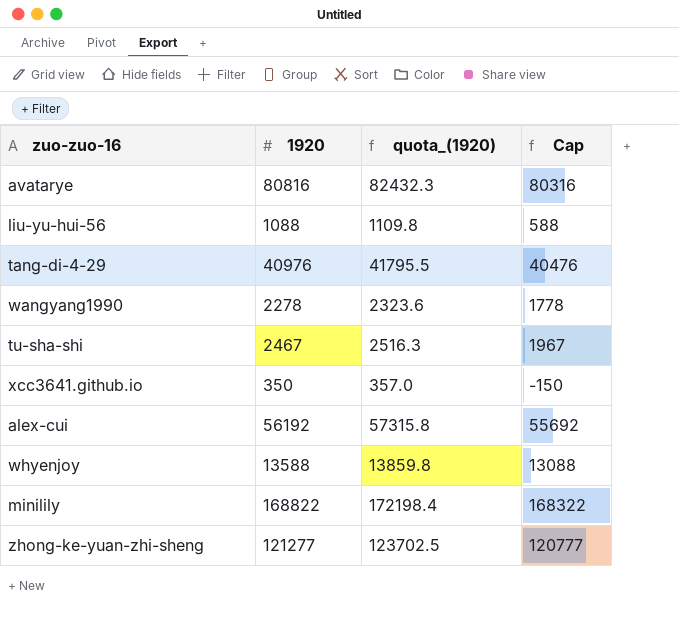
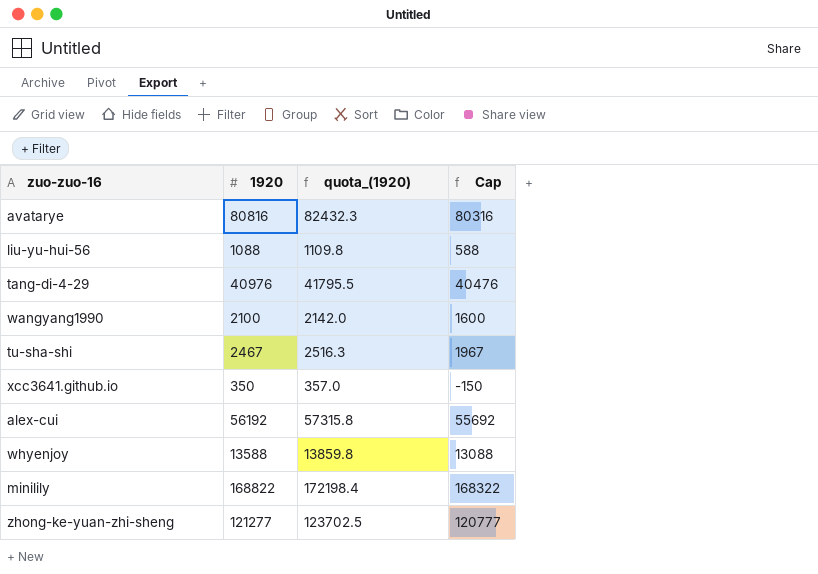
wangyang1990 | 1920: 2278 -> 2100
wangyang1990 | quota_(1920): 2323.6 -> 2142.0
wangyang1990 | Cap: 1778 -> 1600

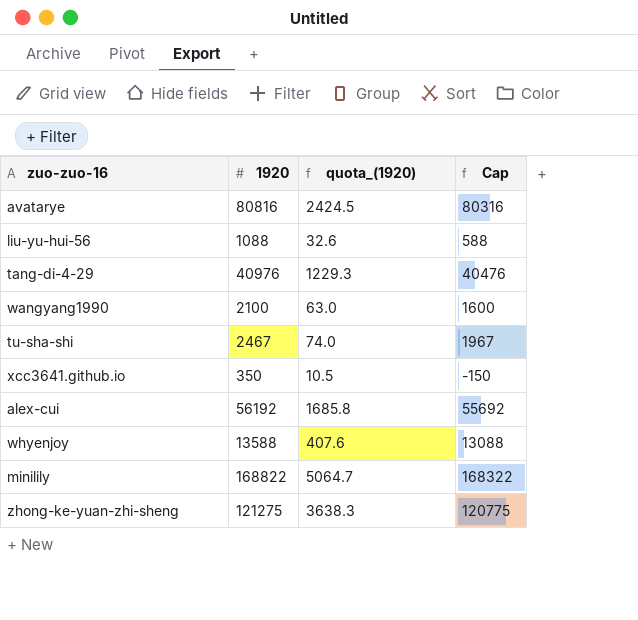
column quota_(1920) | formula: [1920] * 1.02 -> [1920] * 0.03
zhong-ke-yuan-zhi-sheng | 1920: 121277 -> 121275
zhong-ke-yuan-zhi-sheng | Cap: 120777 -> 120775

